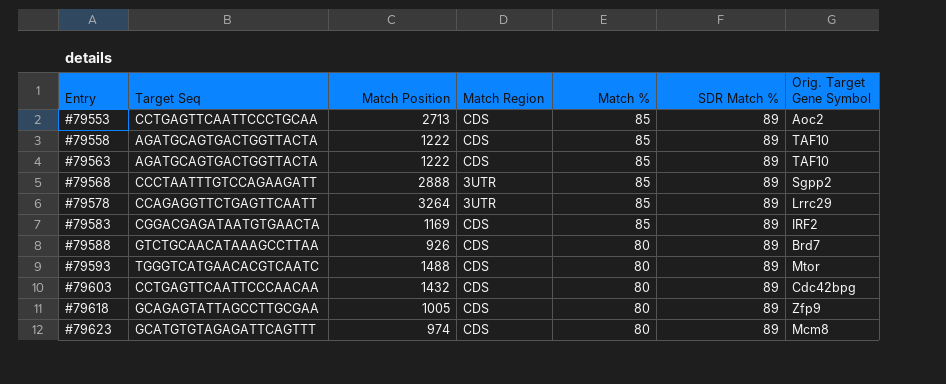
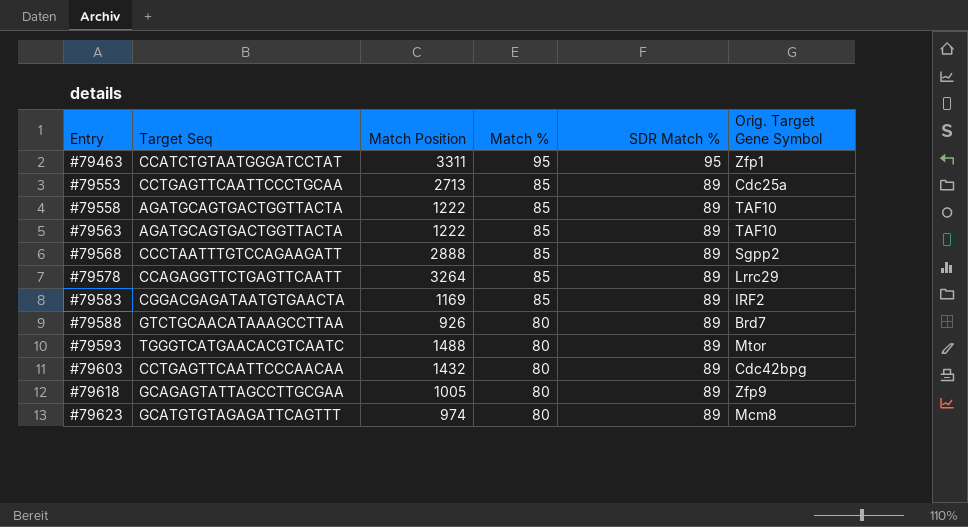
column Match Region | position: 4 -> none
row #79463: none -> CCATCTGTAATGGGATCCTAT | 3311 | 95 | 95 | Zfp1
#79553 | Orig. Target Gene Symbol: Aoc2 -> Cdc25a

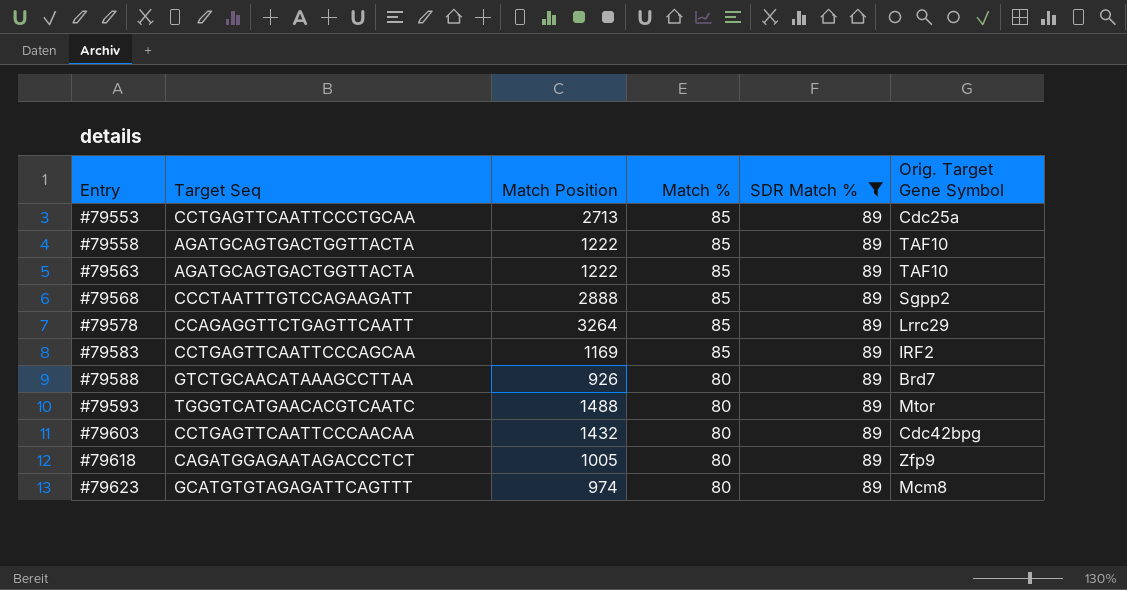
filter: none -> SDR Match % = 89
#79583 | Target Seq: CGGACGAGATAATGTGAACTA -> CCTGAGTTCAATTCCCAGCAA
#79618 | Target Seq: GCAGAGTATTAGCCTTGCGAA -> CAGATGGAGAATAGACCCTCT

